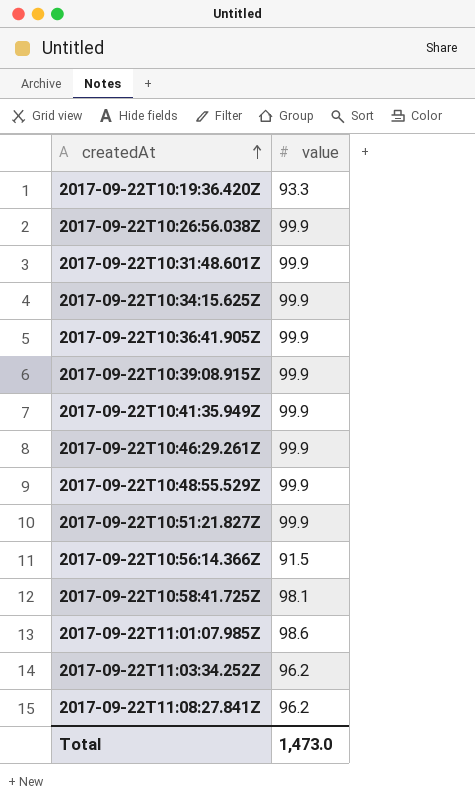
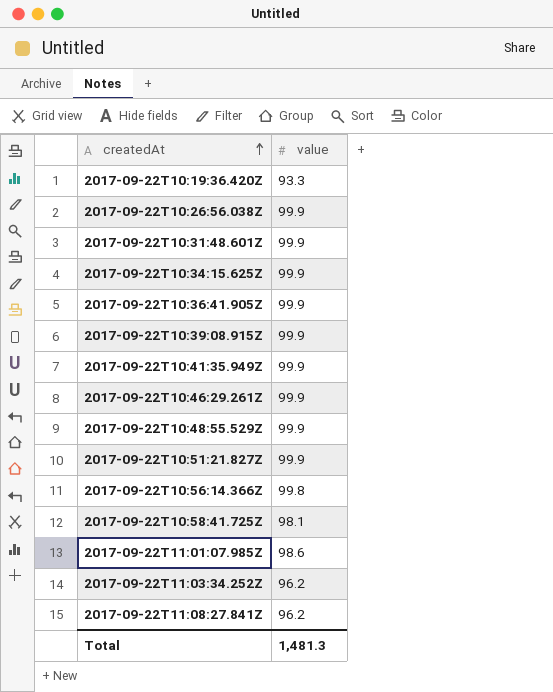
2017-09-22T10:56:14.366Z | value: 91.5 -> 99.8
Total | value: 1,473.0 -> 1,481.3

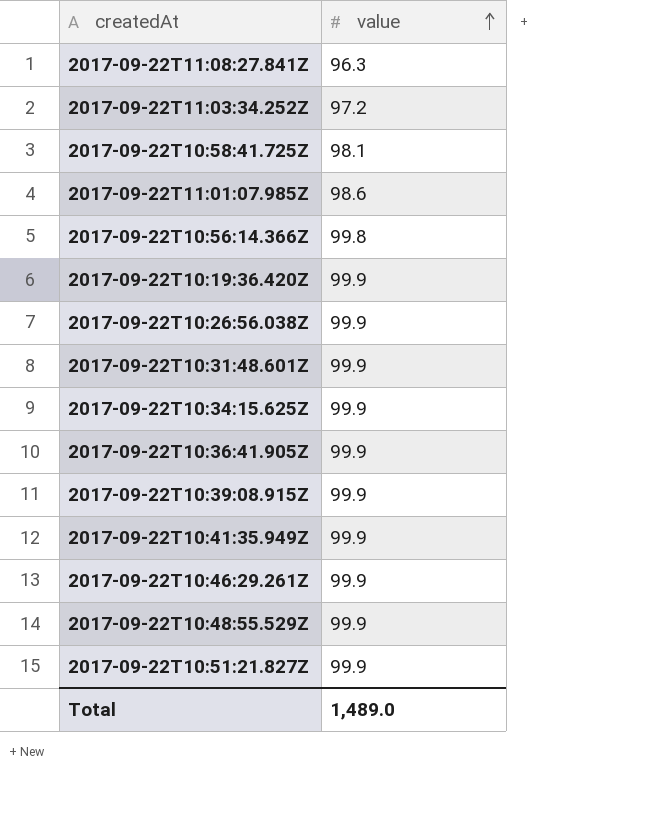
row order: createdAt ascending -> value ascending
2017-09-22T11:08:27.841Z | value: 96.2 -> 96.3
2017-09-22T11:03:34.252Z | value: 96.2 -> 97.2
2017-09-22T10:19:36.420Z | value: 93.3 -> 99.9
Total | value: 1,481.3 -> 1,489.0

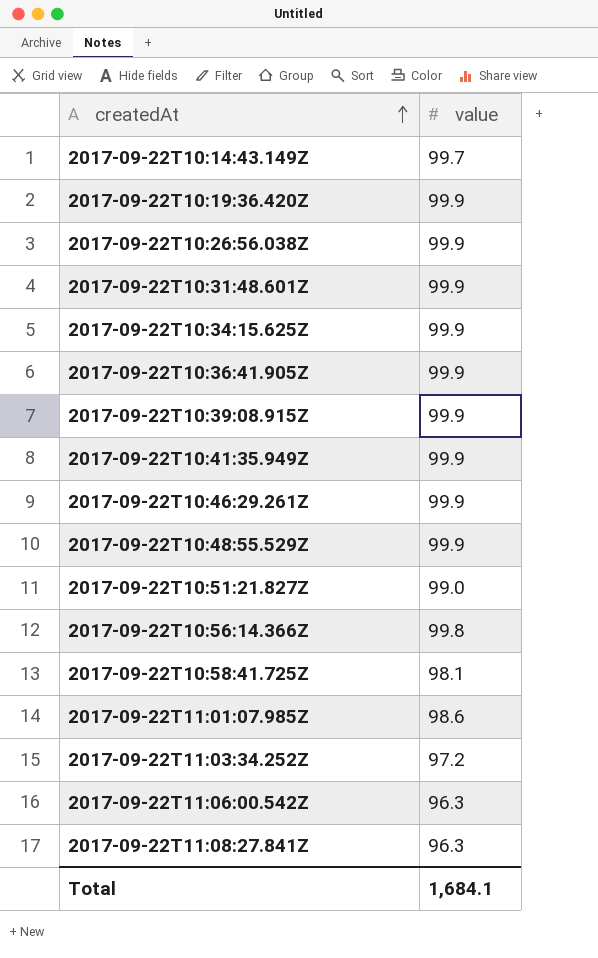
row order: value ascending -> createdAt ascending
row 2017-09-22T10:14:43.149Z: none -> 99.7
2017-09-22T10:51:21.827Z | value: 99.9 -> 99.0
row 2017-09-22T11:06:00.542Z: none -> 96.3
Total | value: 1,489.0 -> 1,684.1

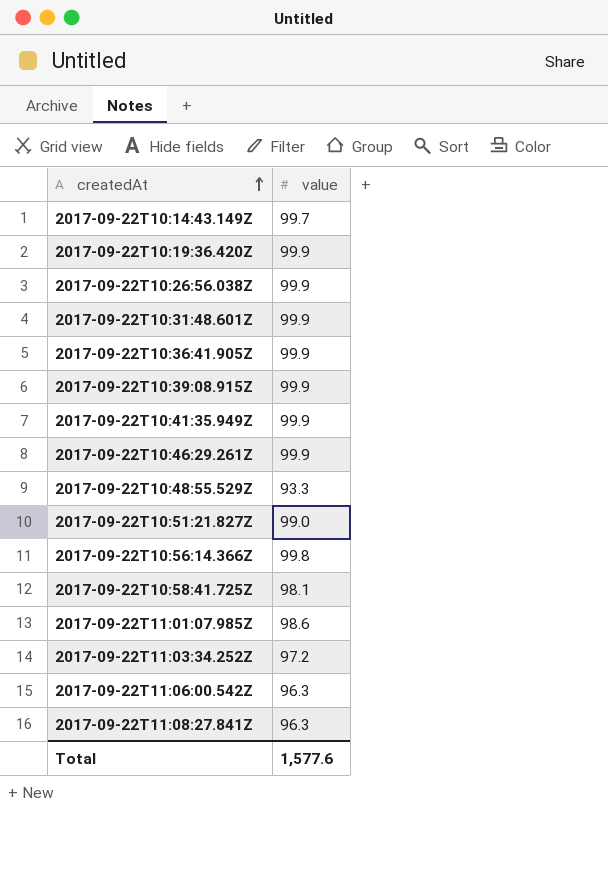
row 2017-09-22T10:34:15.625Z: 99.9 -> none
2017-09-22T10:48:55.529Z | value: 99.9 -> 93.3
Total | value: 1,684.1 -> 1,577.6

